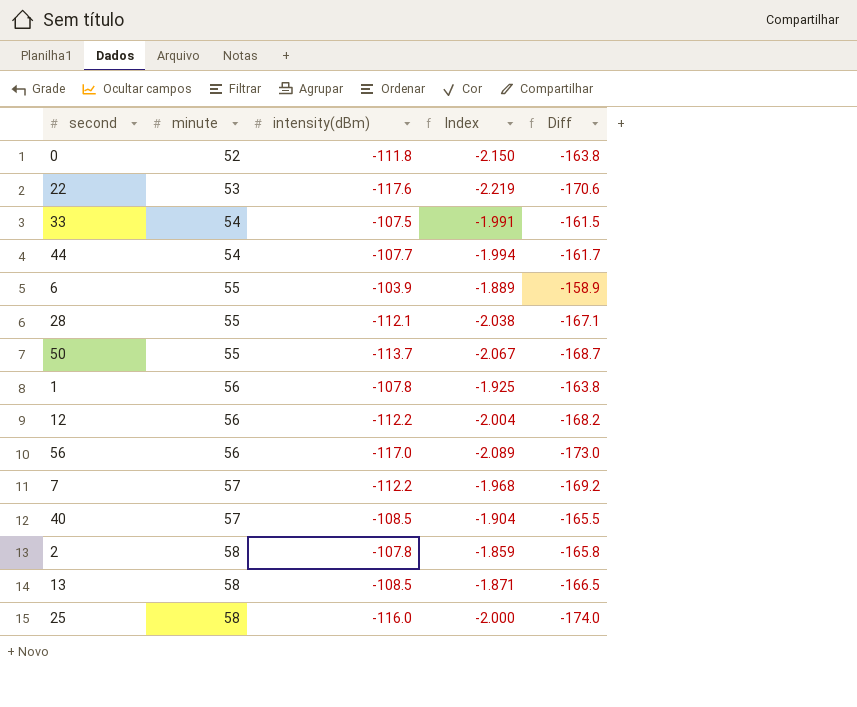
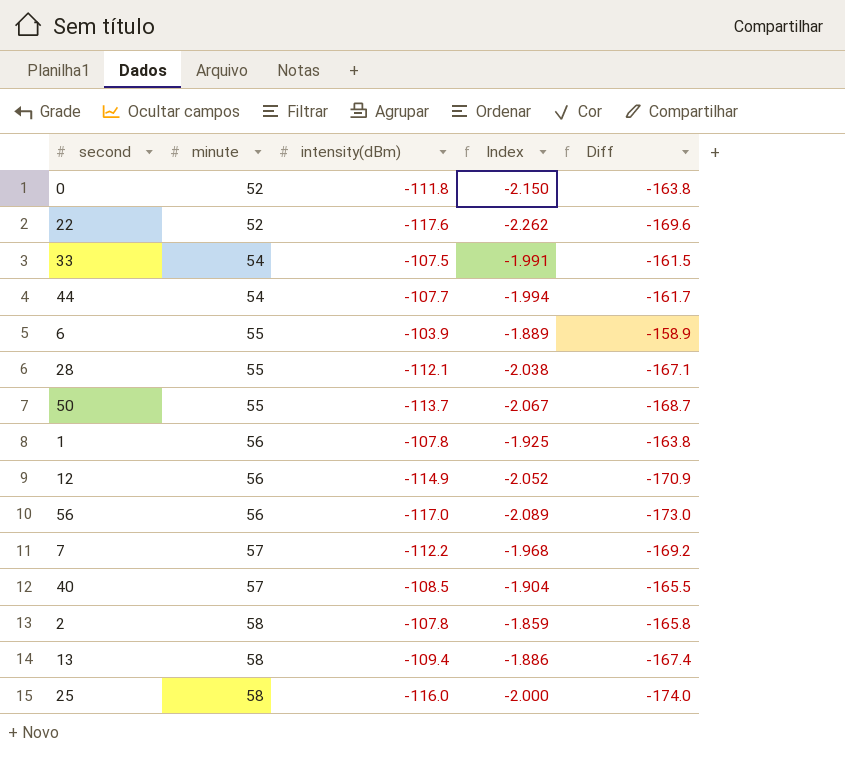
22 | minute: 53 -> 52
22 | Index: -2.219 -> -2.262
22 | Diff: -170.6 -> -169.6
12 | intensity(dBm): -112.2 -> -114.9
12 | Index: -2.004 -> -2.052
12 | Diff: -168.2 -> -170.9
13 | intensity(dBm): -108.5 -> -109.4
13 | Index: -1.871 -> -1.886
13 | Diff: -166.5 -> -167.4

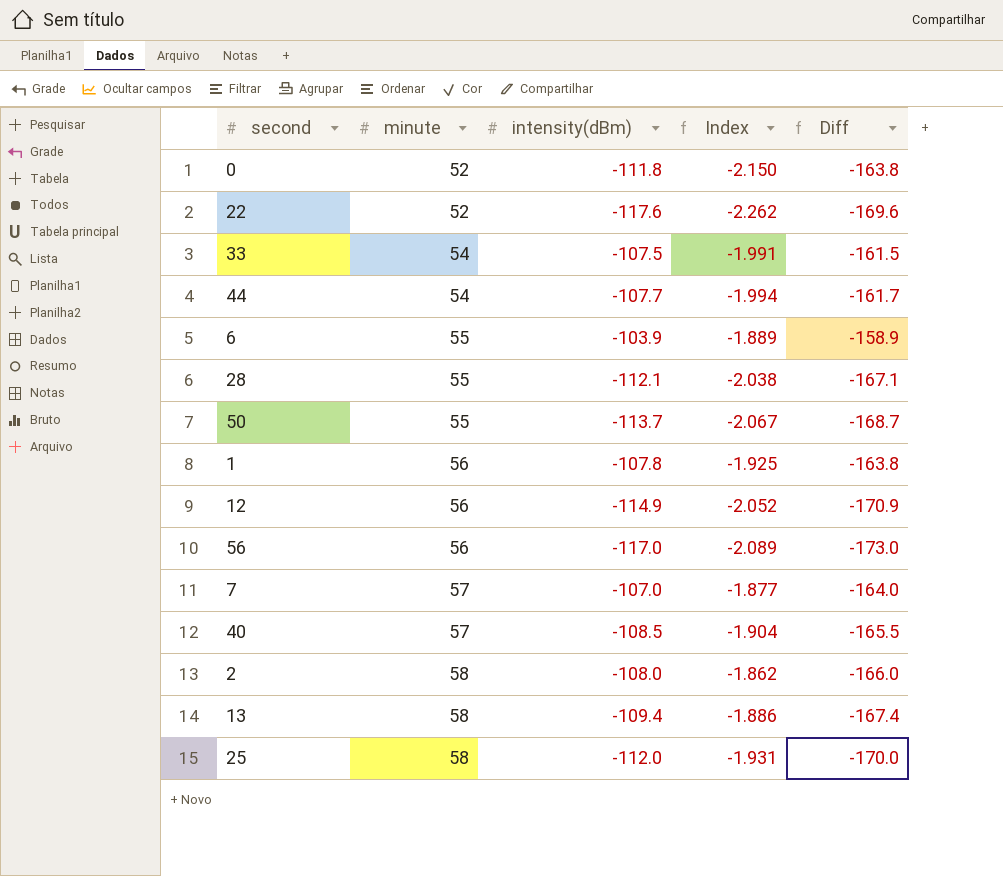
7 | intensity(dBm): -112.2 -> -107.0
7 | Index: -1.968 -> -1.877
7 | Diff: -169.2 -> -164.0
2 | intensity(dBm): -107.8 -> -108.0
2 | Index: -1.859 -> -1.862
2 | Diff: -165.8 -> -166.0
25 | intensity(dBm): -116.0 -> -112.0
25 | Index: -2.000 -> -1.931
25 | Diff: -174.0 -> -170.0

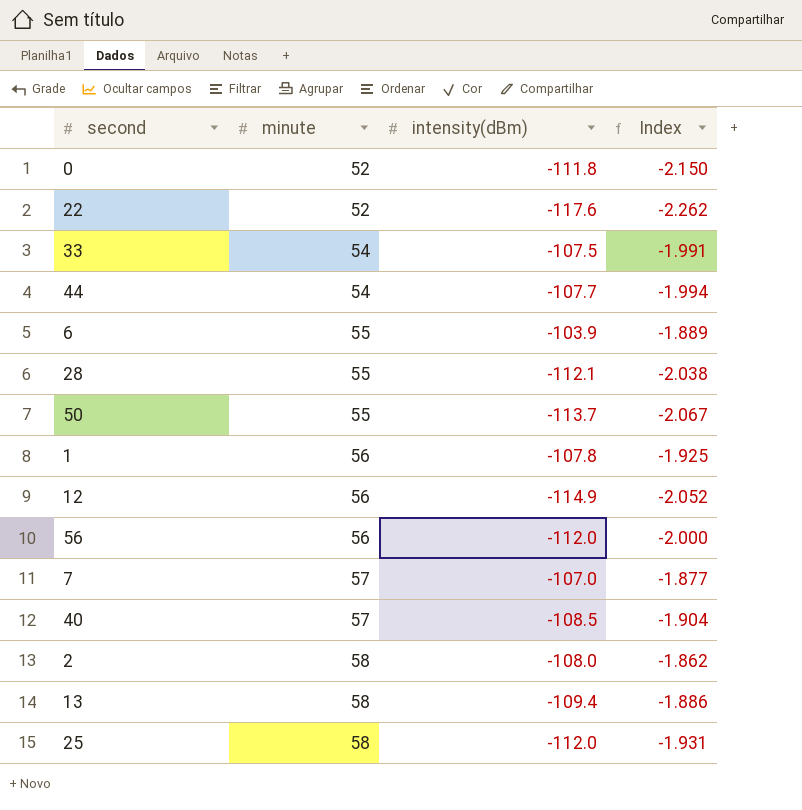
column Diff | formula: [intensity(dBm)] - [minute] -> none
56 | intensity(dBm): -117.0 -> -112.0
56 | Index: -2.089 -> -2.000

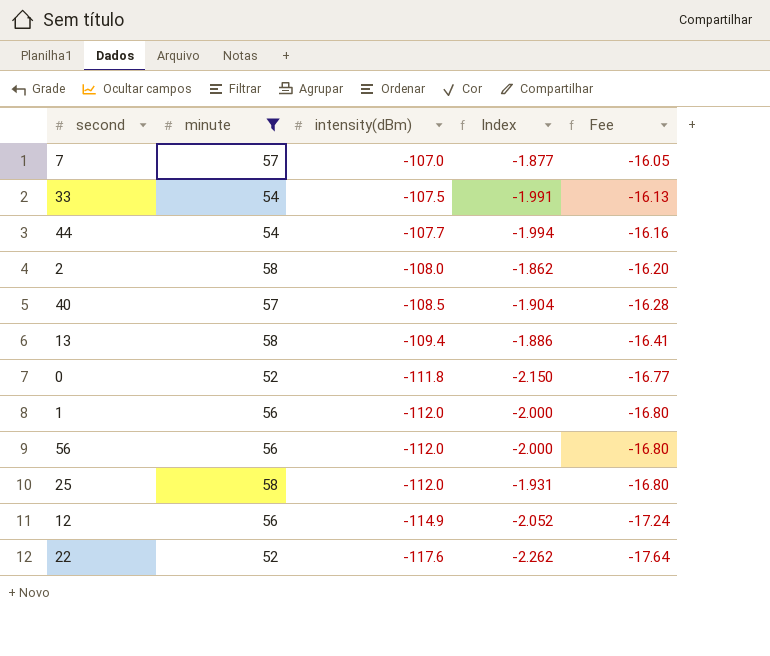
filter: none -> minute != 55
row order: minute ascending -> intensity(dBm) descending
column Fee | formula: none -> [intensity(dBm)] * 0.15
1 | intensity(dBm): -107.8 -> -112.0
1 | Index: -1.925 -> -2.000

